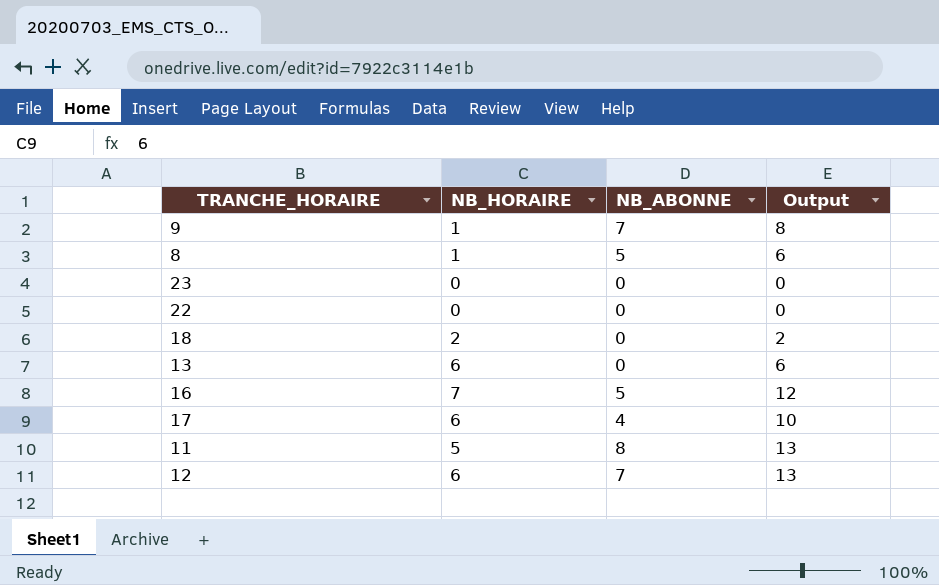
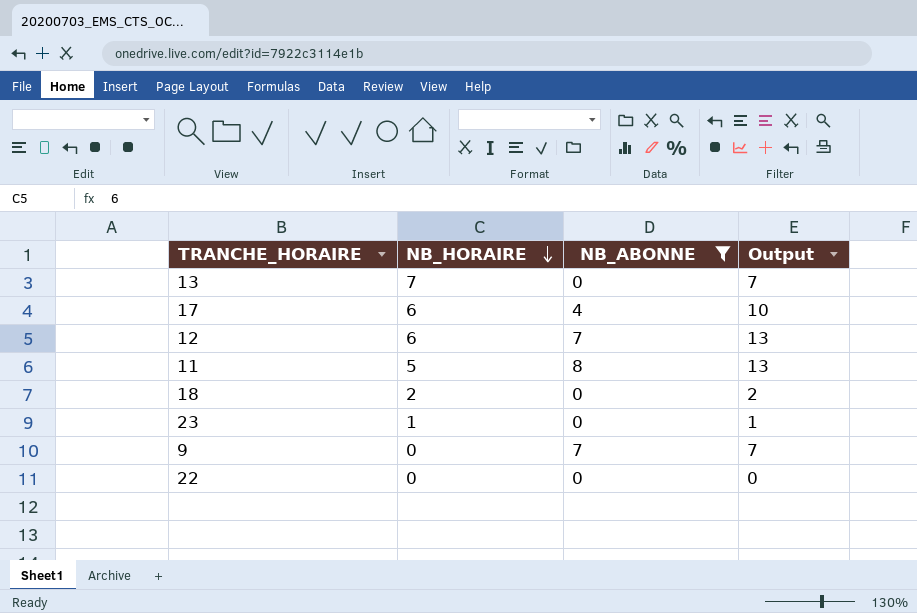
filter: none -> NB_ABONNE != 5
row order: none -> NB_HORAIRE descending
13 | NB_HORAIRE: 6 -> 7
13 | Output: 6 -> 7
23 | NB_HORAIRE: 0 -> 1
23 | Output: 0 -> 1
9 | NB_HORAIRE: 1 -> 0
9 | Output: 8 -> 7

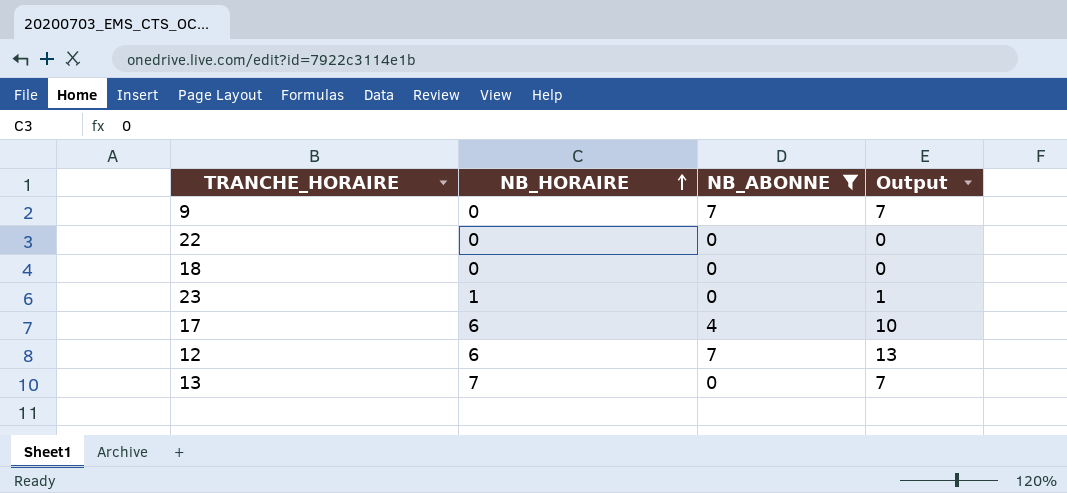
row order: NB_HORAIRE descending -> NB_HORAIRE ascending
row 11: 5 | 8 | 13 -> none
18 | NB_HORAIRE: 2 -> 0
18 | Output: 2 -> 0

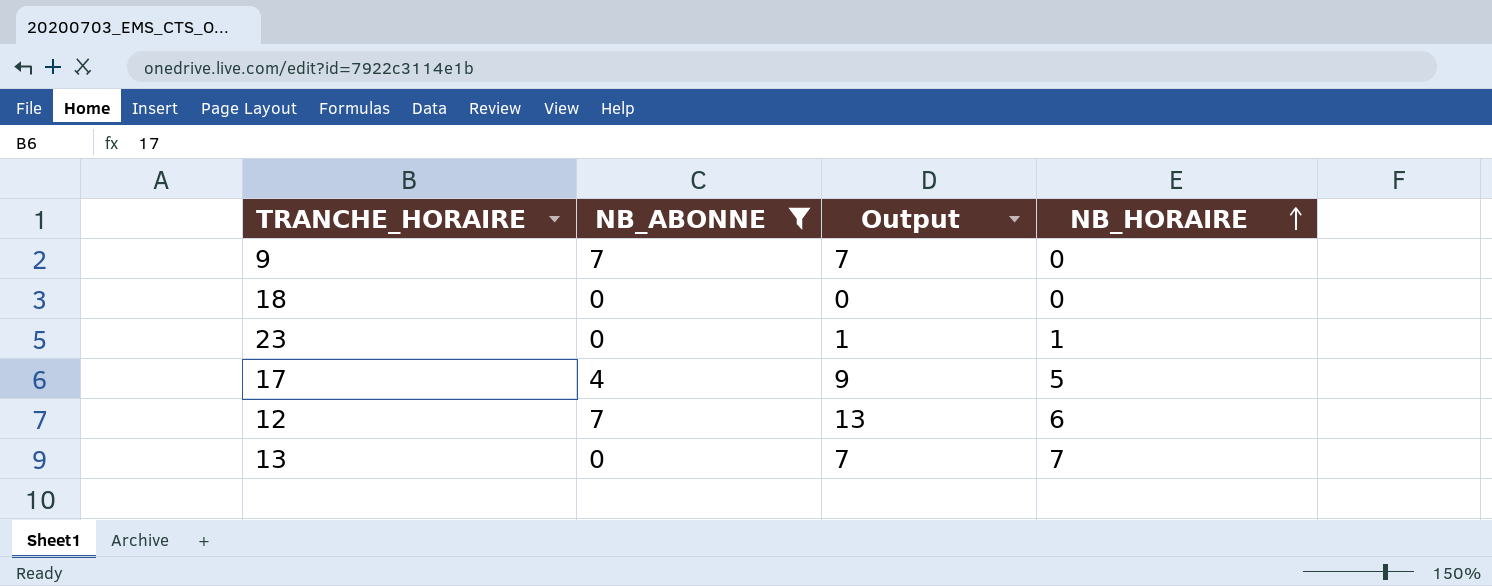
column NB_HORAIRE | position: 2 -> 4
row 22: 0 | 0 | 0 -> none
17 | Output: 10 -> 9
17 | NB_HORAIRE: 6 -> 5

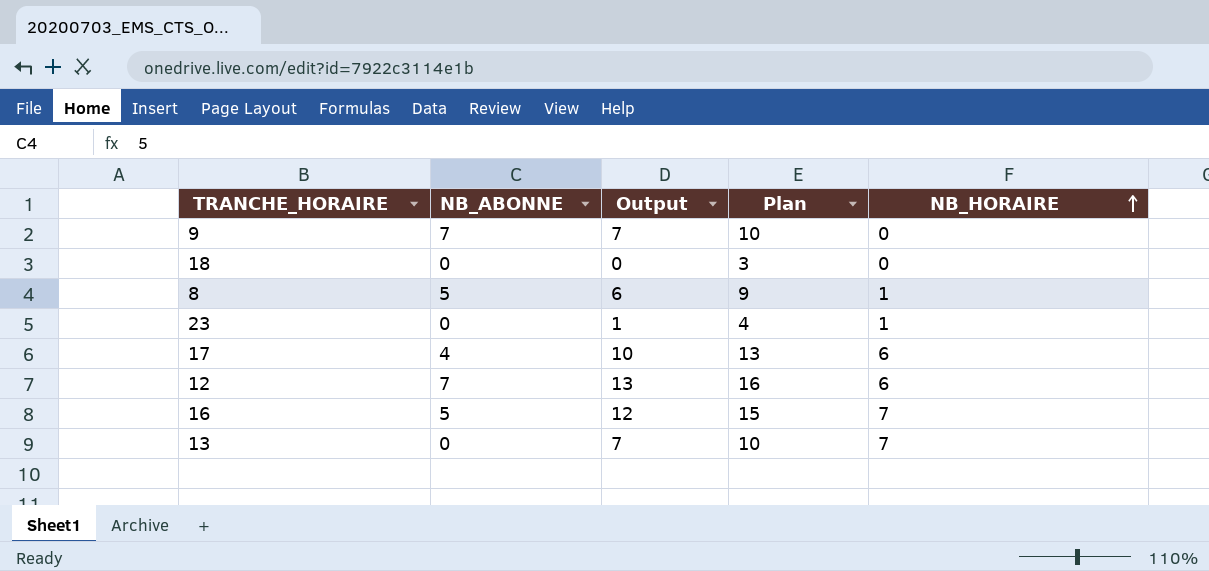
filter: NB_ABONNE != 5 -> none
column Plan | formula: none -> [Output] + 3
17 | Output: 9 -> 10
17 | NB_HORAIRE: 5 -> 6

